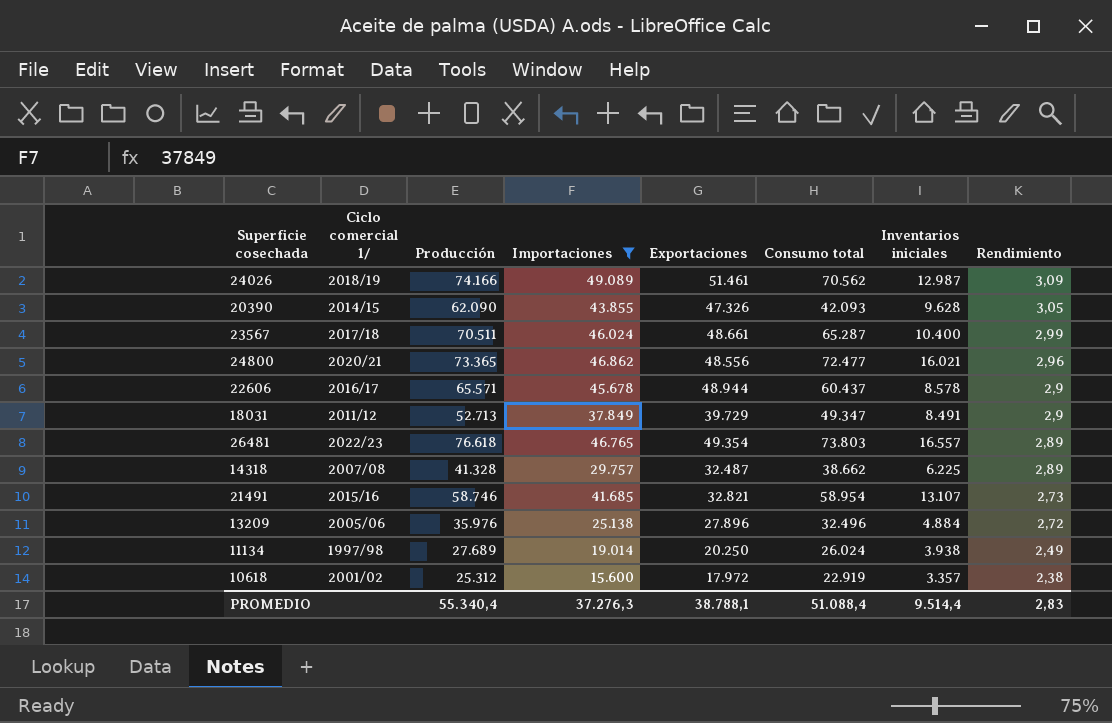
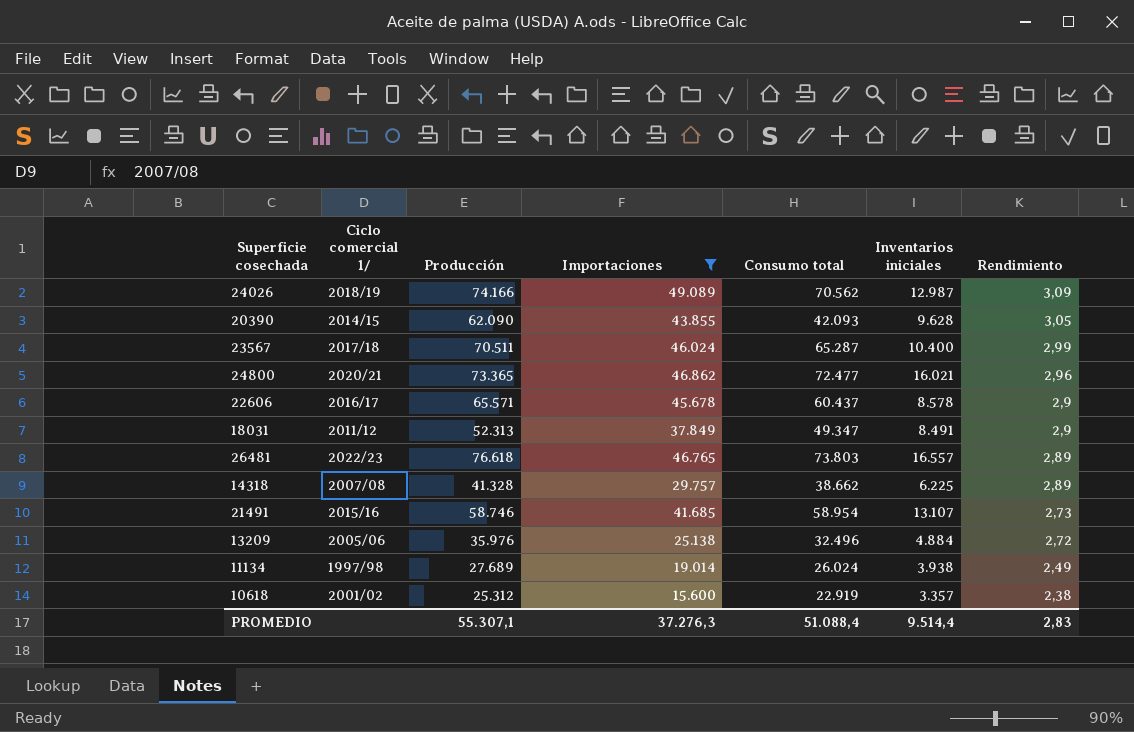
column Exportaciones | position: 5 -> none
18031 | Producción: 52.713 -> 52.313
PROMEDIO | Producción: 55.340,4 -> 55.307,1

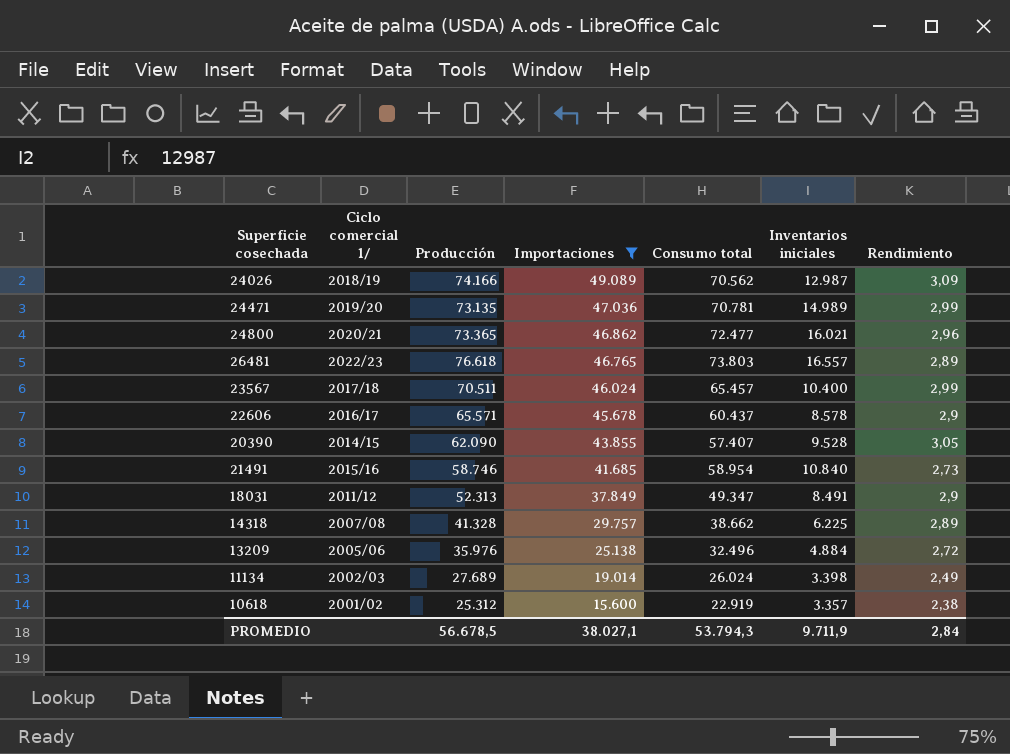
row order: Rendimiento descending -> Importaciones descending
row 24471: none -> 2019/20 | 73.135 | 47.036 | 70.781 | 14.989 | 2,99
23567 | Consumo total: 65.287 -> 65.457
20390 | Consumo total: 42.093 -> 57.407
20390 | Inventarios iniciales: 9.628 -> 9.528
21491 | Inventarios iniciales: 13.107 -> 10.840
11134 | Ciclo comercial 1/: 1997/98 -> 2002/03
11134 | Inventarios iniciales: 3.938 -> 3.398
PROMEDIO | Producción: 55.307,1 -> 56.678,5
PROMEDIO | Importaciones: 37.276,3 -> 38.027,1
PROMEDIO | Consumo total: 51.088,4 -> 53.794,3
PROMEDIO | Inventarios iniciales: 9.514,4 -> 9.711,9
PROMEDIO | Rendimiento: 2,83 -> 2,84

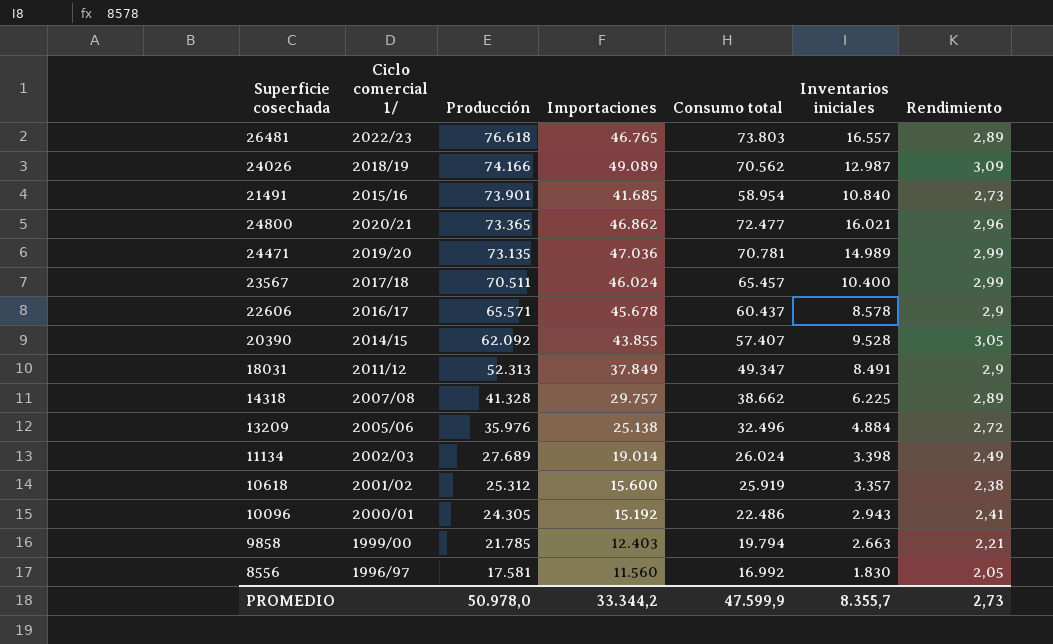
filter: Importaciones >= 15.600 -> none
row order: Importaciones descending -> Producción descending
21491 | Producción: 58.746 -> 73.901
20390 | Producción: 62.090 -> 62.092
10618 | Consumo total: 22.919 -> 25.919
PROMEDIO | Producción: 56.678,5 -> 50.978,0
PROMEDIO | Importaciones: 38.027,1 -> 33.344,2
PROMEDIO | Consumo total: 53.794,3 -> 47.599,9
PROMEDIO | Inventarios iniciales: 9.711,9 -> 8.355,7
PROMEDIO | Rendimiento: 2,84 -> 2,73

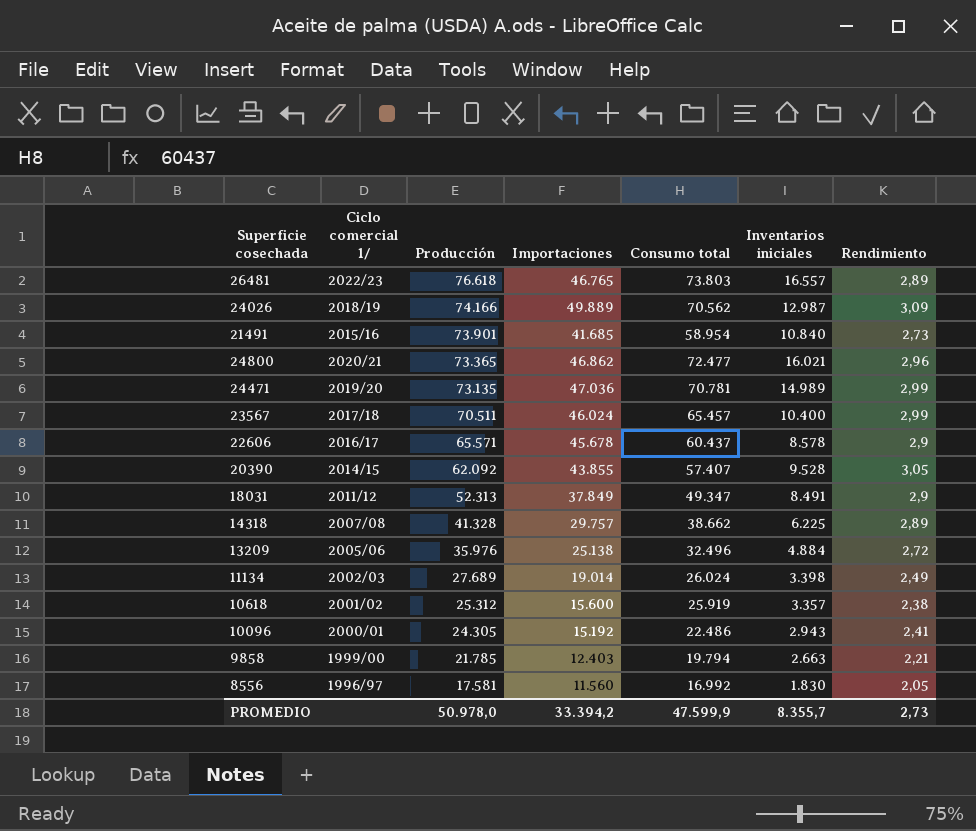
24026 | Importaciones: 49.089 -> 49.889
PROMEDIO | Importaciones: 33.344,2 -> 33.394,2

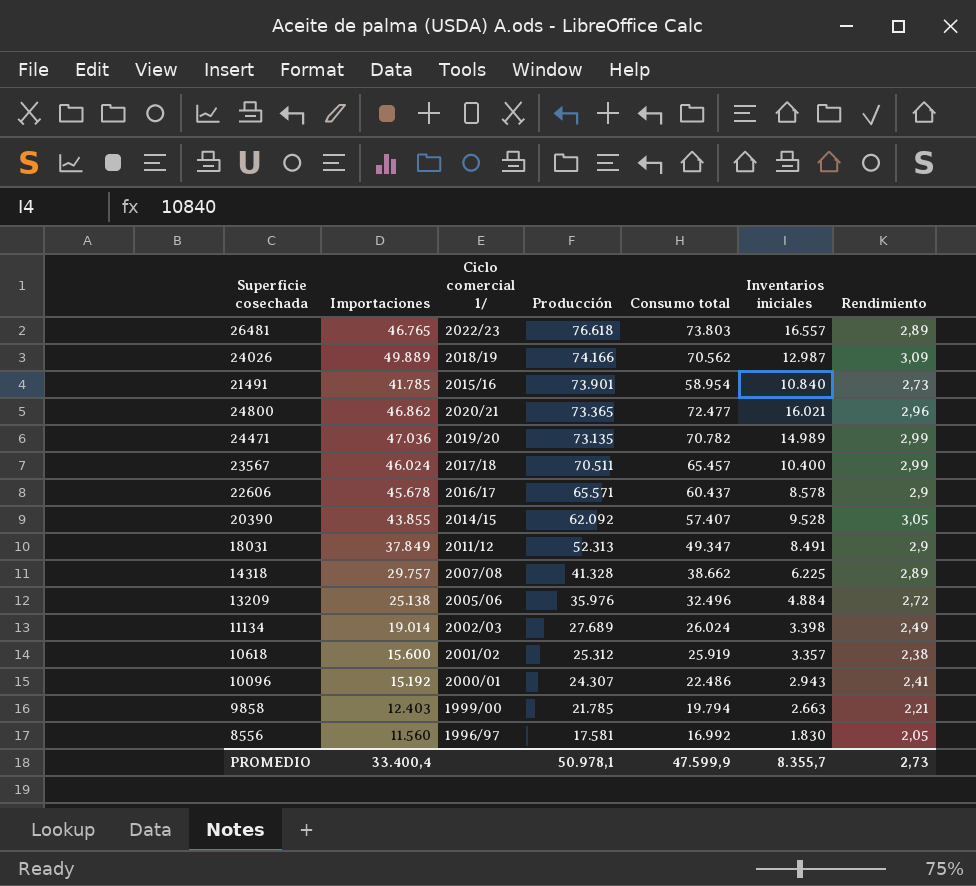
column Importaciones | position: 4 -> 2
21491 | Importaciones: 41.685 -> 41.785
24471 | Consumo total: 70.781 -> 70.782
10096 | Producción: 24.305 -> 24.307
PROMEDIO | Importaciones: 33.394,2 -> 33.400,4
PROMEDIO | Producción: 50.978,0 -> 50.978,1

